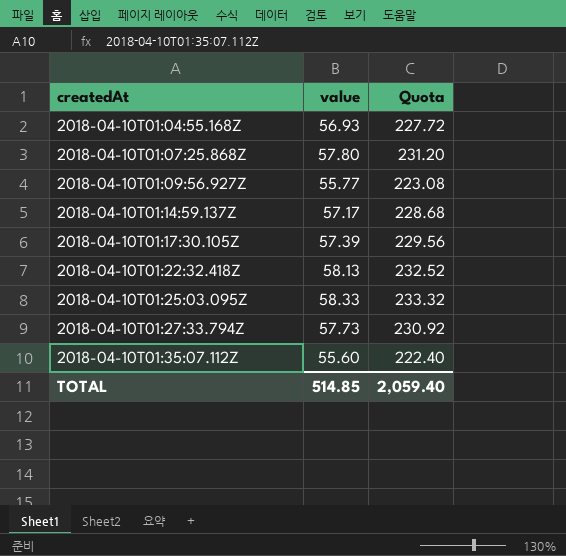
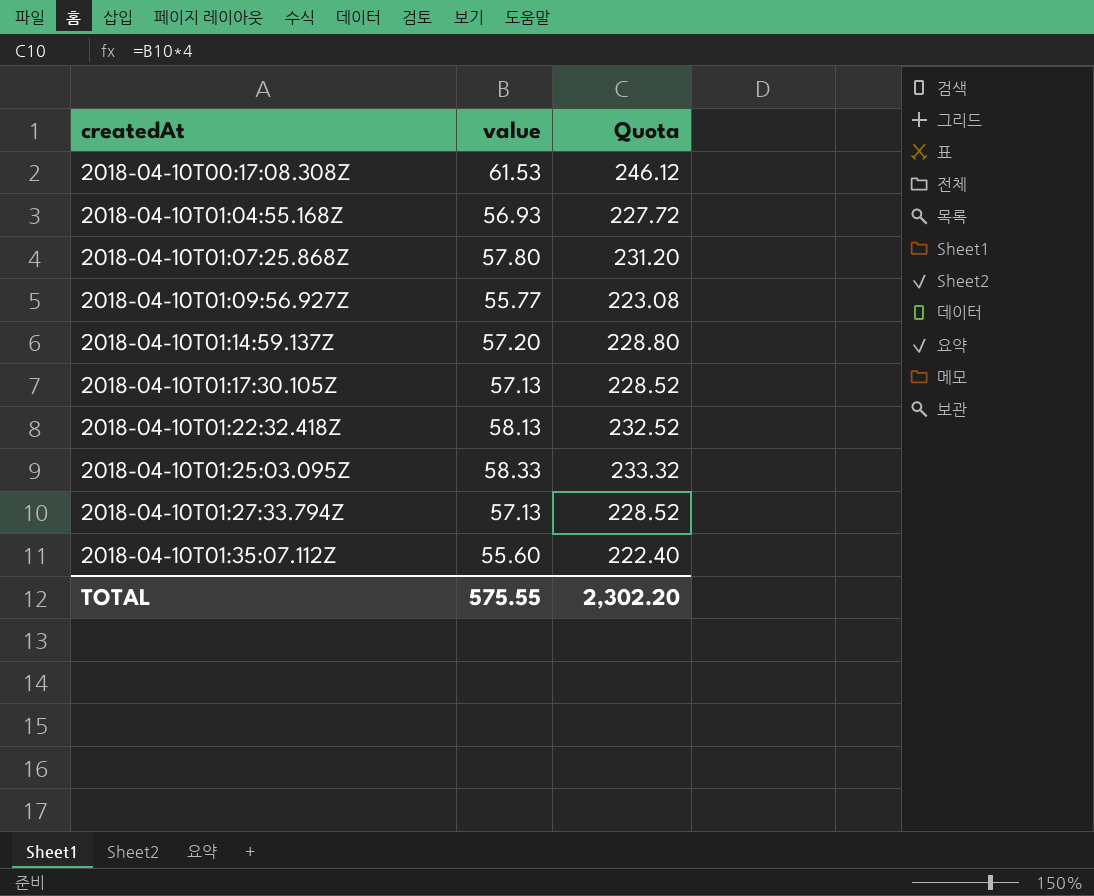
row 2018-04-10T00:17:08.308Z: none -> 61.53 | 246.12
2018-04-10T01:14:59.137Z | value: 57.17 -> 57.20
2018-04-10T01:14:59.137Z | Quota: 228.68 -> 228.80
2018-04-10T01:17:30.105Z | value: 57.39 -> 57.13
2018-04-10T01:17:30.105Z | Quota: 229.56 -> 228.52
2018-04-10T01:27:33.794Z | value: 57.73 -> 57.13
2018-04-10T01:27:33.794Z | Quota: 230.92 -> 228.52
TOTAL | value: 514.85 -> 575.55
TOTAL | Quota: 2,059.40 -> 2,302.20

